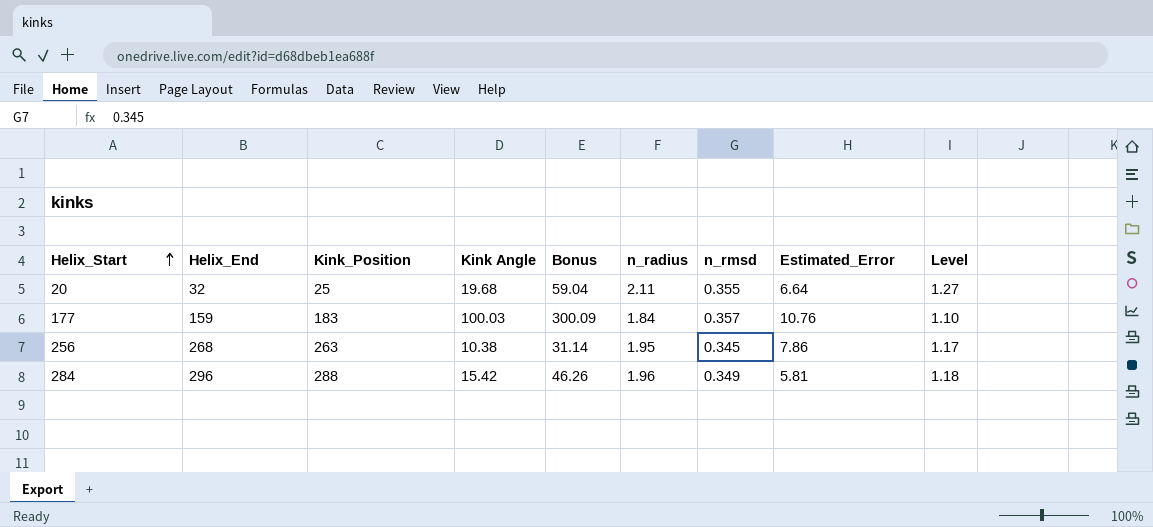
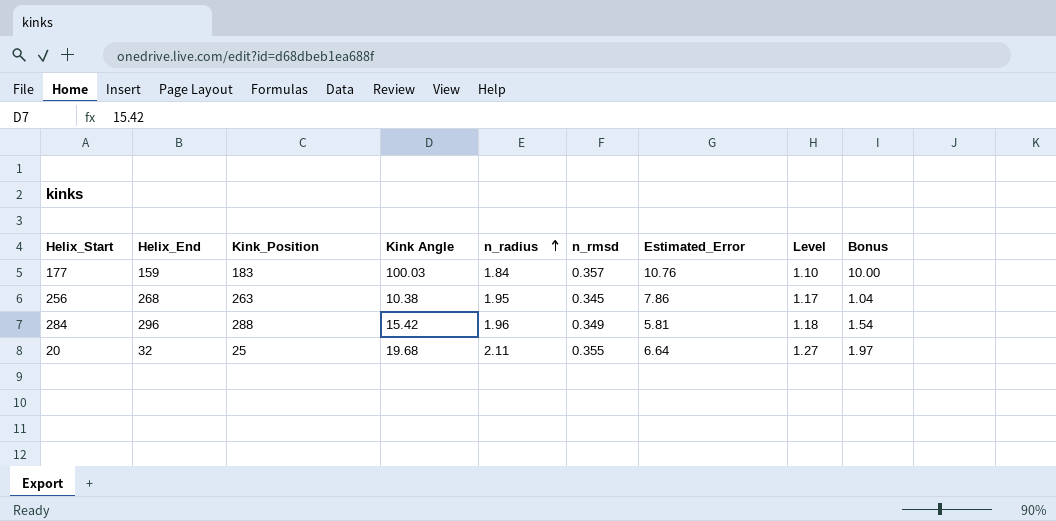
row order: Helix_Start ascending -> n_radius ascending
column Bonus | formula: [Kink Angle] * 3 -> [Kink Angle] * 0.1
column Bonus | position: 5 -> 9

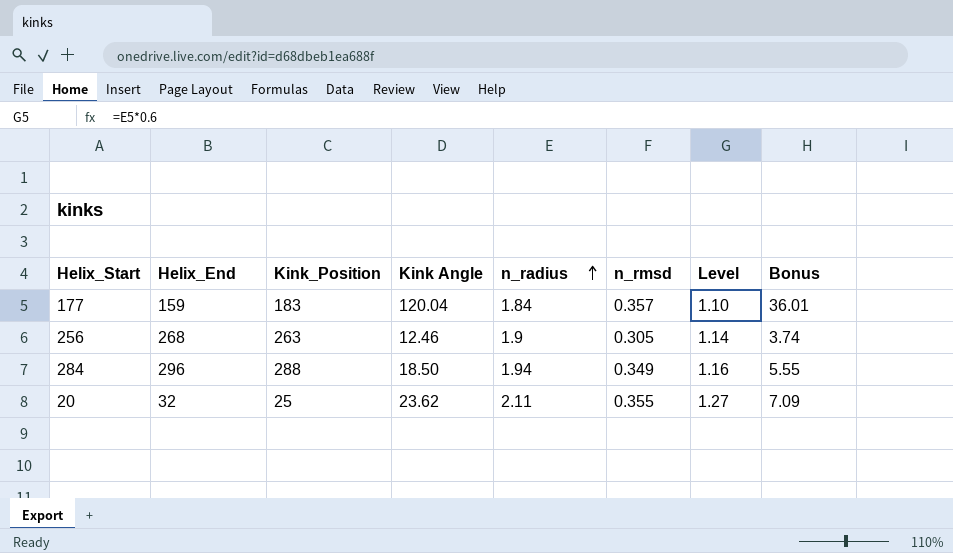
column Estimated_Error | position: 7 -> none
column Bonus | formula: [Kink Angle] * 0.1 -> [Kink Angle] * 0.3
177 | Kink Angle: 100.03 -> 120.04
256 | Kink Angle: 10.38 -> 12.46
256 | n_radius: 1.95 -> 1.9
256 | n_rmsd: 0.345 -> 0.305
256 | Level: 1.17 -> 1.14
284 | Kink Angle: 15.42 -> 18.50
284 | n_radius: 1.96 -> 1.94
284 | Level: 1.18 -> 1.16
20 | Kink Angle: 19.68 -> 23.62

